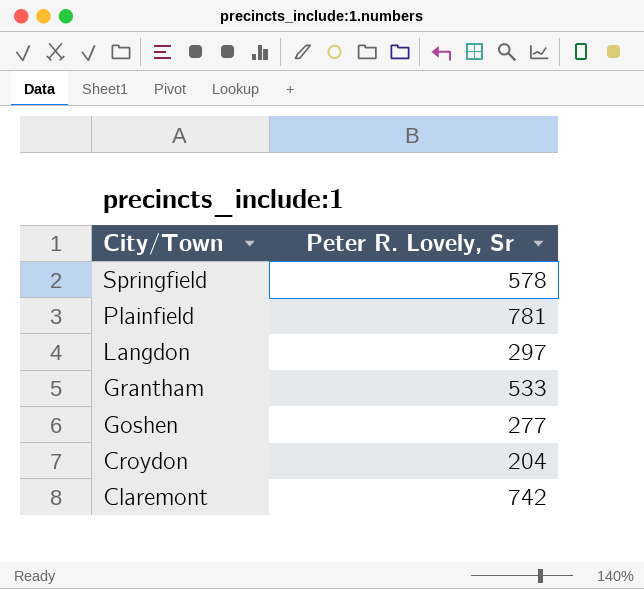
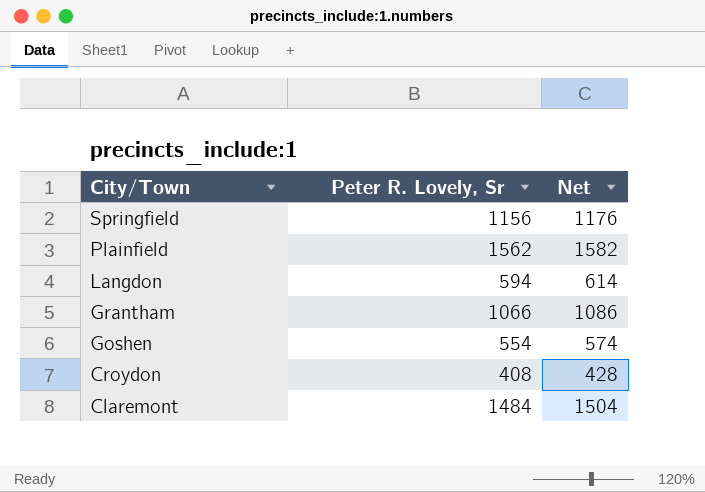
column Net | formula: none -> [Peter R. Lovely, Sr] + 20
Springfield | Peter R. Lovely, Sr: 578 -> 1156
Plainfield | Peter R. Lovely, Sr: 781 -> 1562
Langdon | Peter R. Lovely, Sr: 297 -> 594
Grantham | Peter R. Lovely, Sr: 533 -> 1066
Goshen | Peter R. Lovely, Sr: 277 -> 554
Croydon | Peter R. Lovely, Sr: 204 -> 408
Claremont | Peter R. Lovely, Sr: 742 -> 1484

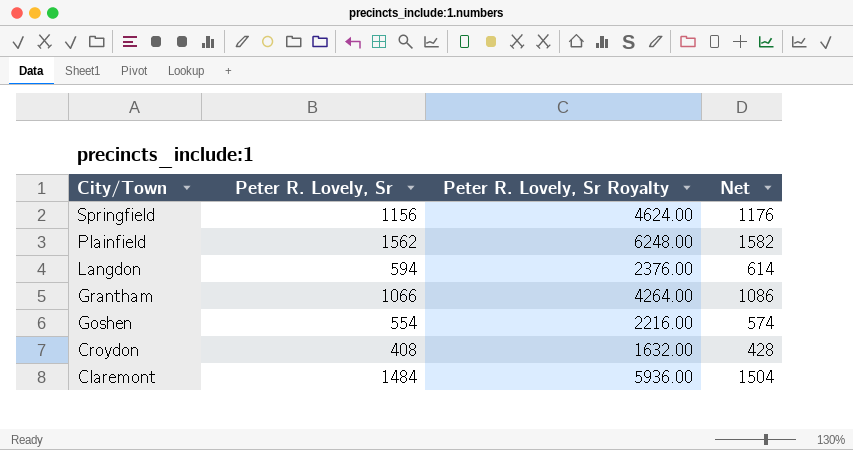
column Peter R. Lovely, Sr Royalty | formula: none -> [Peter R. Lovely, Sr] * 4

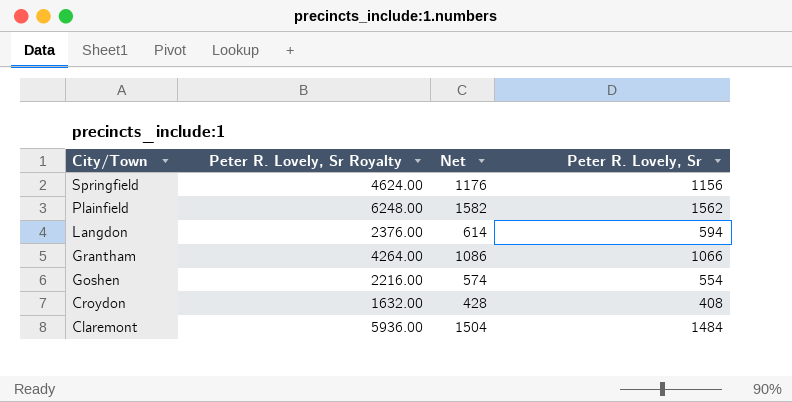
column Peter R. Lovely, Sr | position: 2 -> 4

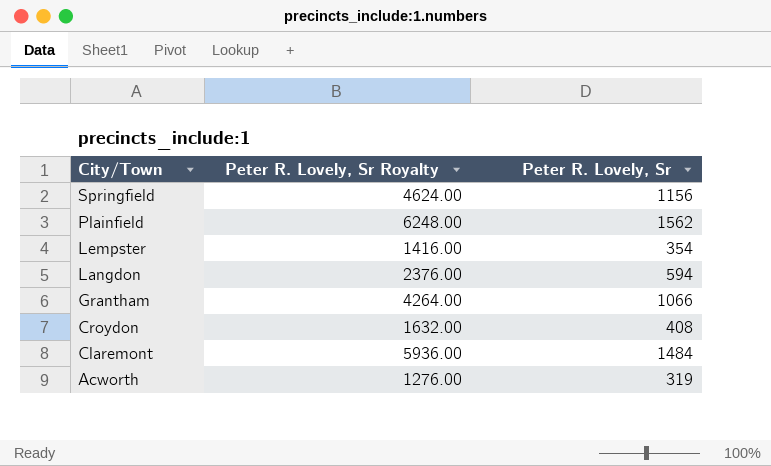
column Net | formula: [Peter R. Lovely, Sr] + 20 -> none
row Goshen: 2216.00 | 574 | 554 -> none
row Lempster: none -> 1416.00 | 354
row Acworth: none -> 1276.00 | 319

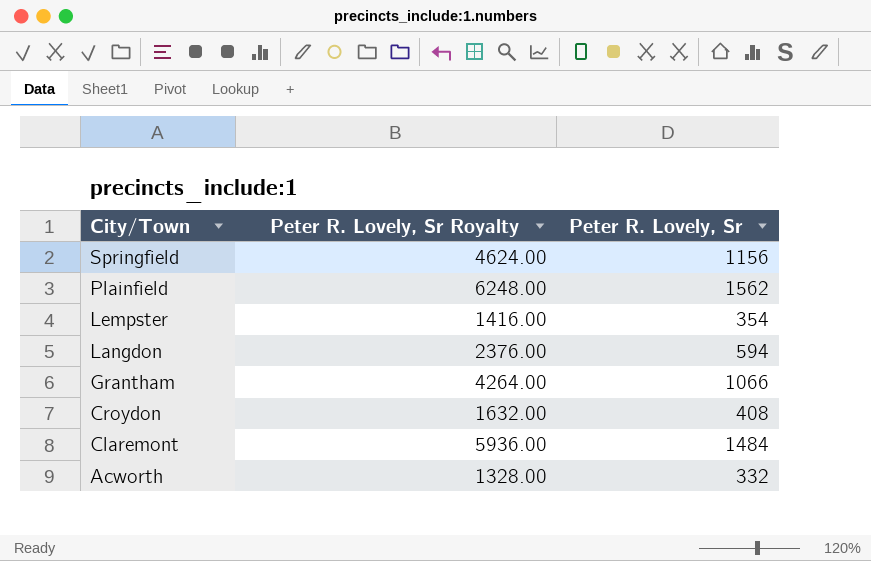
Acworth | Peter R. Lovely, Sr Royalty: 1276.00 -> 1328.00
Acworth | Peter R. Lovely, Sr: 319 -> 332

